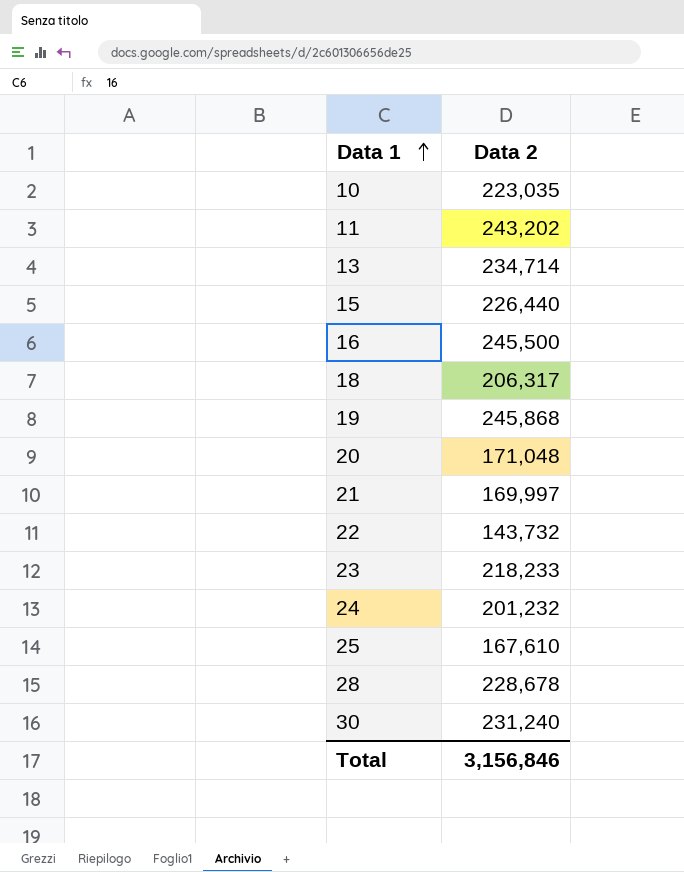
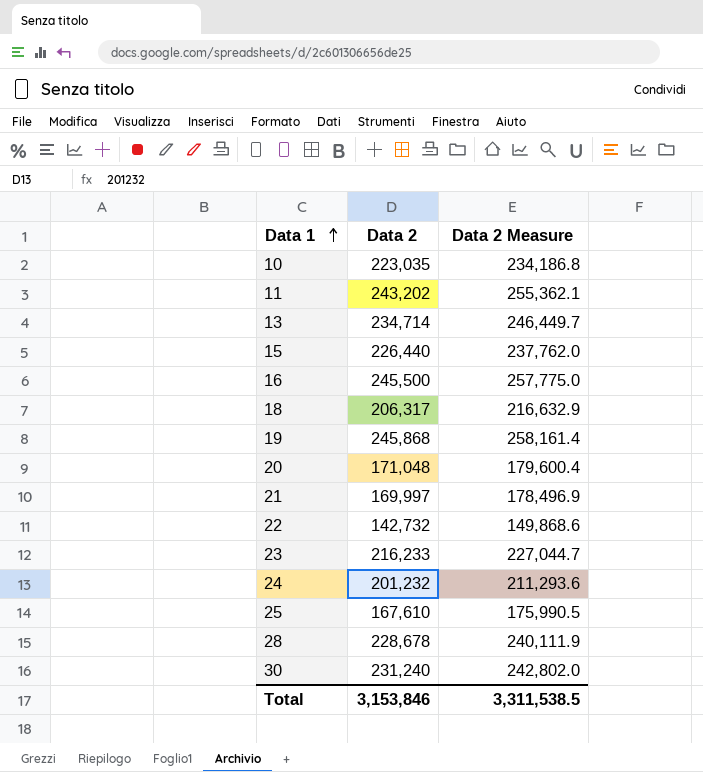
column Data 2 Measure | formula: none -> [Data 2] * 1.05
22 | Data 2: 143,732 -> 142,732
23 | Data 2: 218,233 -> 216,233
Total | Data 2: 3,156,846 -> 3,153,846

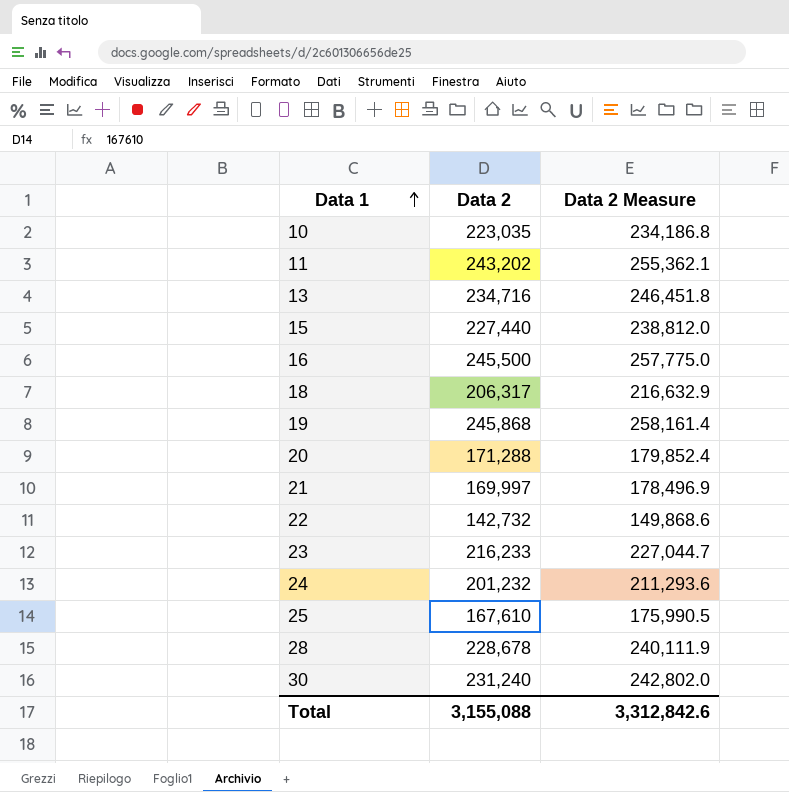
13 | Data 2: 234,714 -> 234,716
13 | Data 2 Measure: 246,449.7 -> 246,451.8
15 | Data 2: 226,440 -> 227,440
15 | Data 2 Measure: 237,762.0 -> 238,812.0
20 | Data 2: 171,048 -> 171,288
20 | Data 2 Measure: 179,600.4 -> 179,852.4
Total | Data 2: 3,153,846 -> 3,155,088
Total | Data 2 Measure: 3,311,538.5 -> 3,312,842.6

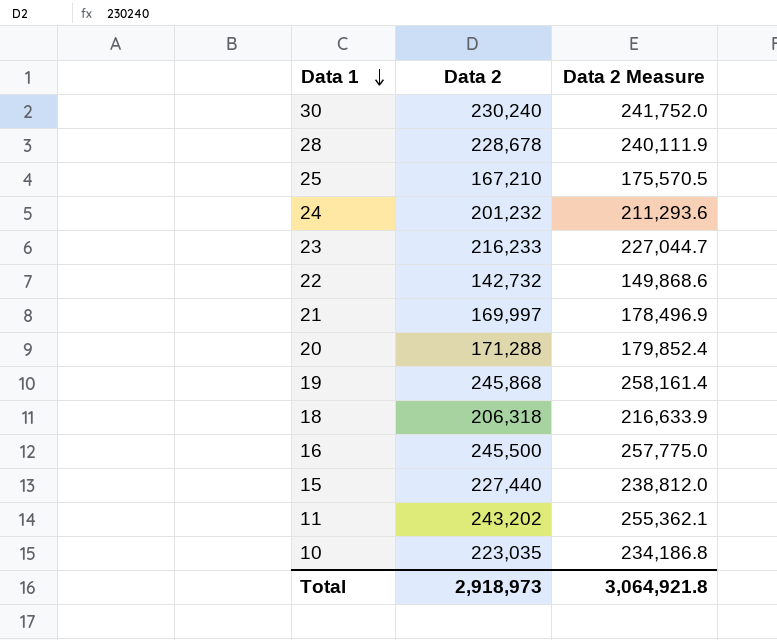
row order: Data 1 ascending -> Data 1 descending
row 13: 234,716 | 246,451.8 -> none
30 | Data 2: 231,240 -> 230,240
30 | Data 2 Measure: 242,802.0 -> 241,752.0
25 | Data 2: 167,610 -> 167,210
25 | Data 2 Measure: 175,990.5 -> 175,570.5
18 | Data 2: 206,317 -> 206,318
18 | Data 2 Measure: 216,632.9 -> 216,633.9
Total | Data 2: 3,155,088 -> 2,918,973
Total | Data 2 Measure: 3,312,842.6 -> 3,064,921.8

